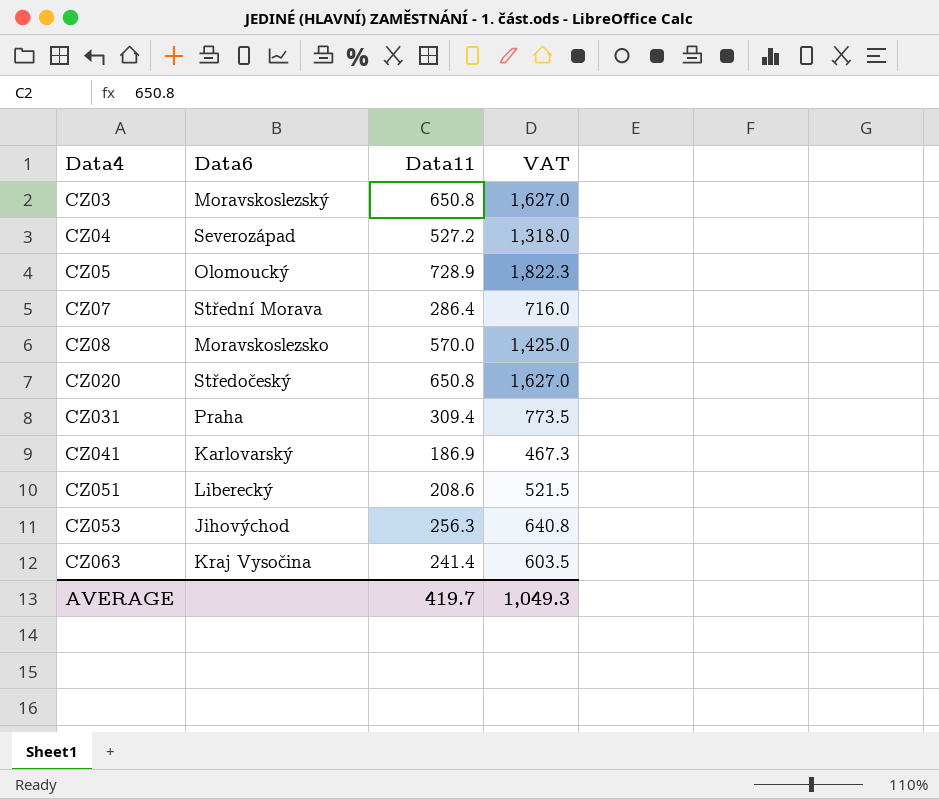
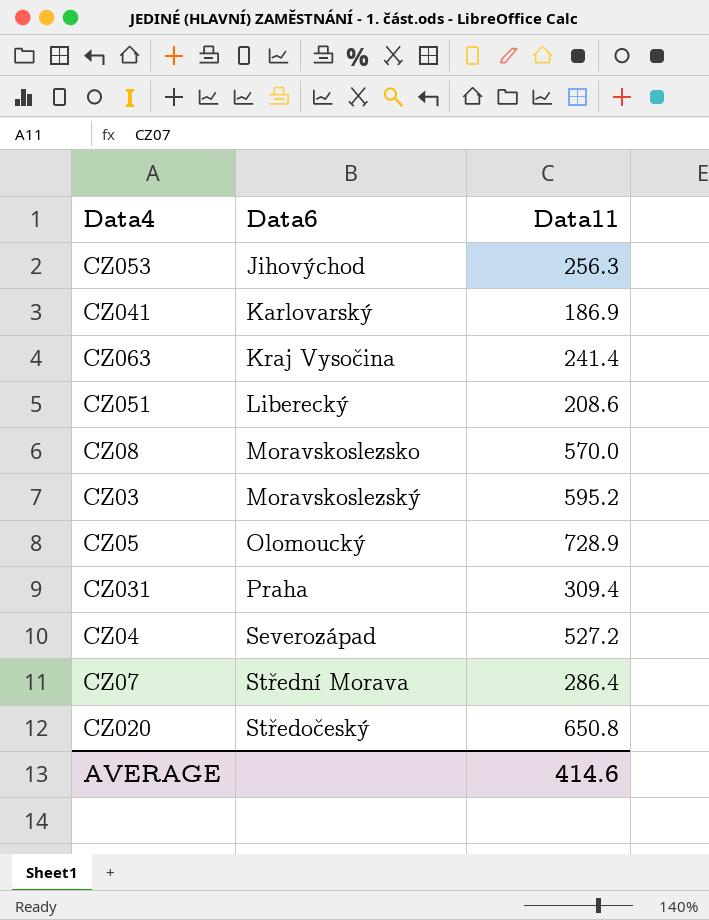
row order: Data4 ascending -> Data6 ascending
column VAT | formula: [Data11] * 2.5 -> none
CZ03 | Data11: 650.8 -> 595.2
AVERAGE | Data11: 419.7 -> 414.6

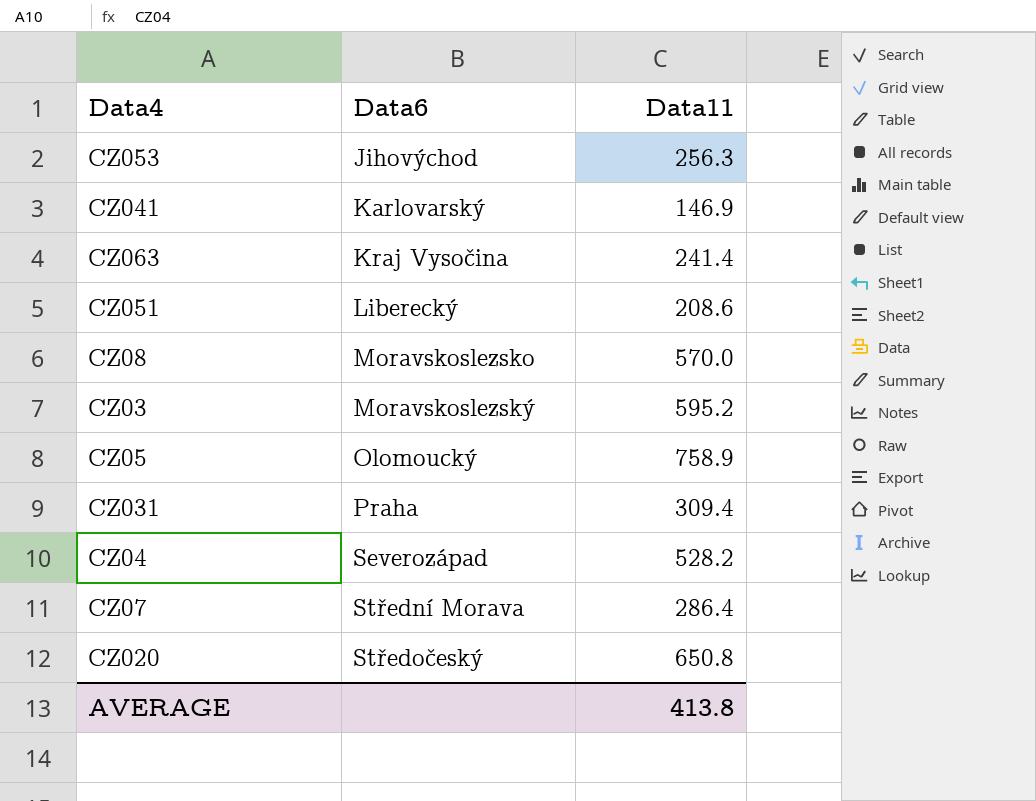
CZ041 | Data11: 186.9 -> 146.9
CZ05 | Data11: 728.9 -> 758.9
CZ04 | Data11: 527.2 -> 528.2
AVERAGE | Data11: 414.6 -> 413.8

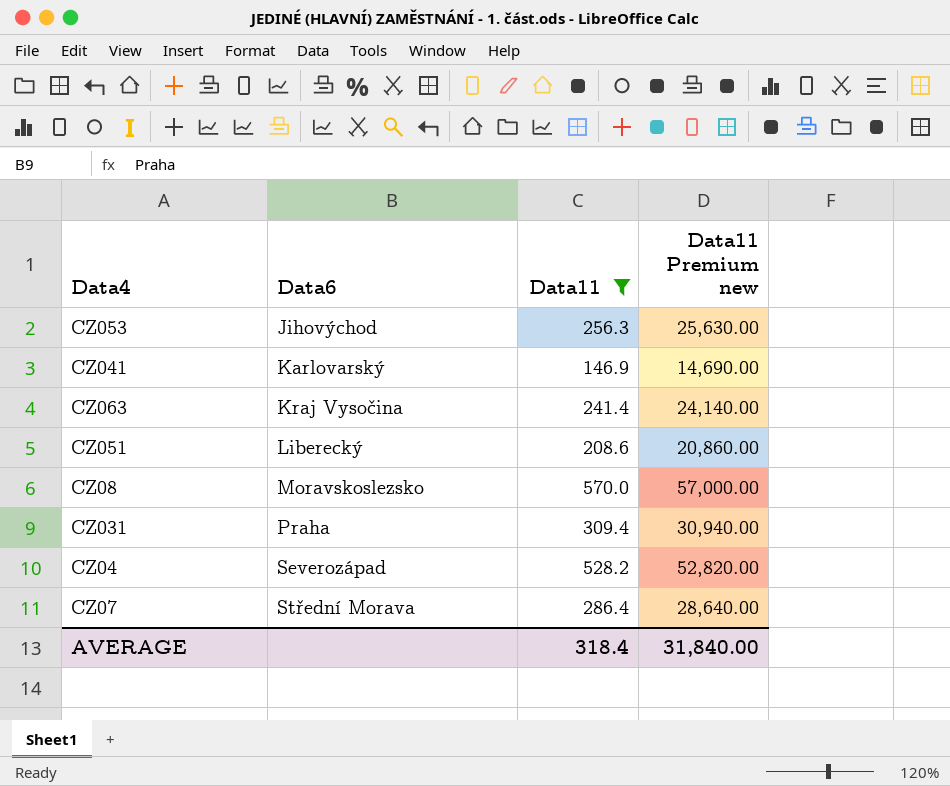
filter: none -> Data11 <= 570.0
column Data11 Premium new | formula: none -> [Data11] * 100
AVERAGE | Data11: 413.8 -> 318.4

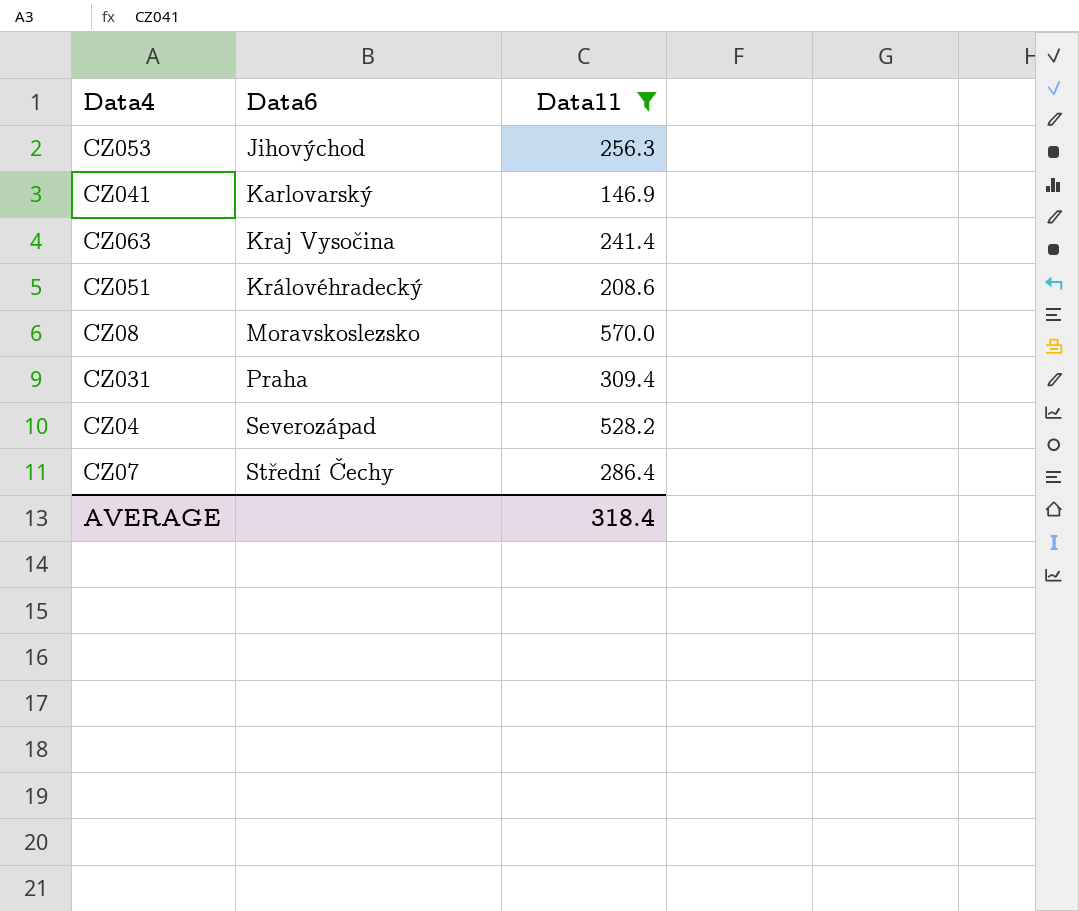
column Data11 Premium new | formula: [Data11] * 100 -> none
CZ051 | Data6: Liberecký -> Královéhradecký
CZ07 | Data6: Střední Morava -> Střední Čechy

